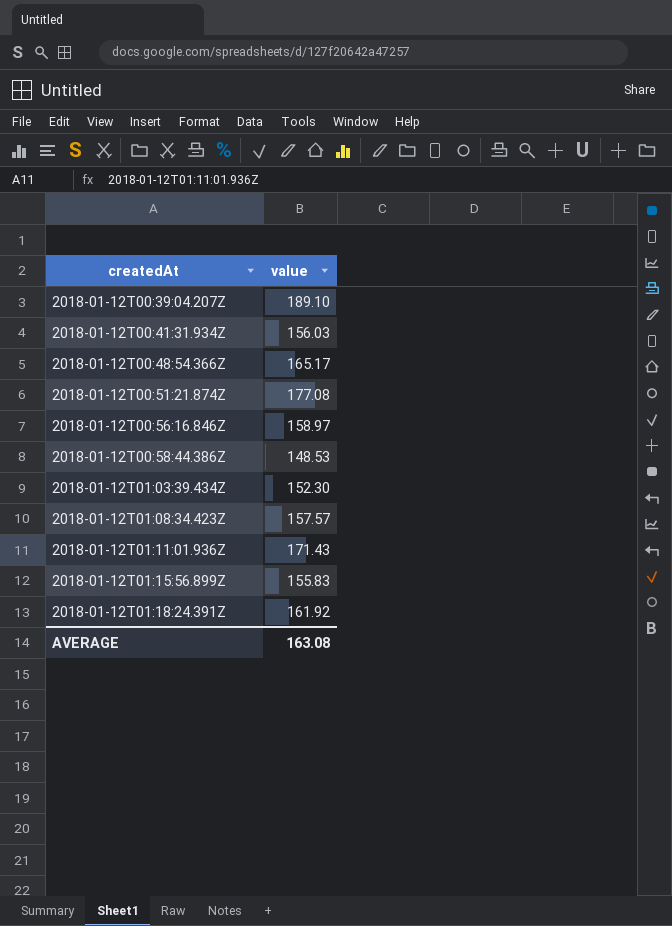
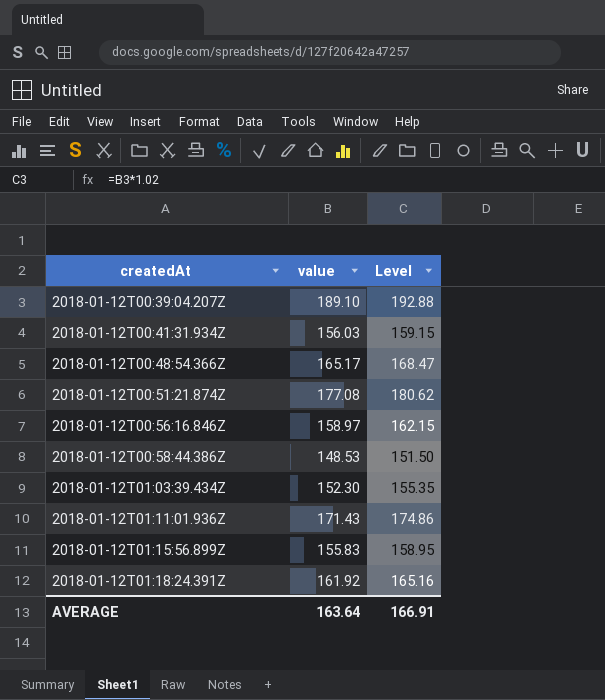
column Level | formula: none -> [value] * 1.02
row 2018-01-12T01:08:34.423Z: 157.57 -> none
AVERAGE | value: 163.08 -> 163.64

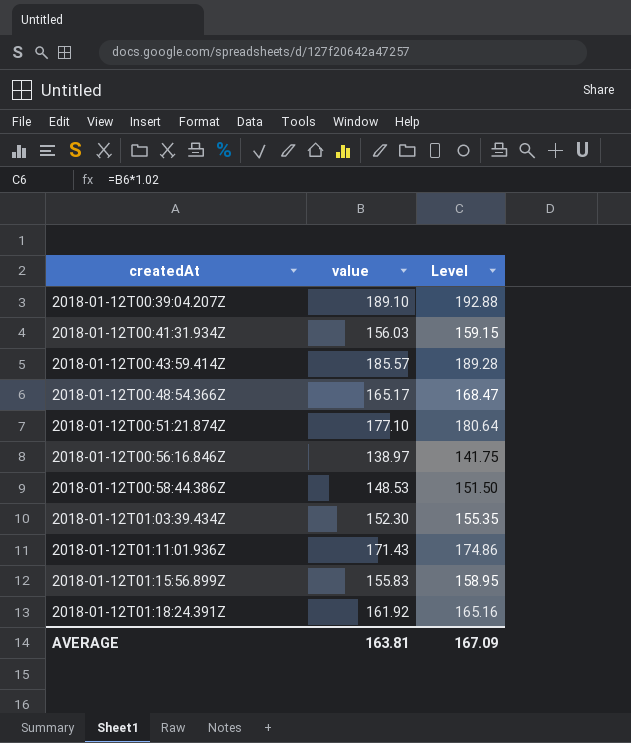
row 2018-01-12T00:43:59.414Z: none -> 185.57 | 189.28
2018-01-12T00:51:21.874Z | value: 177.08 -> 177.10
2018-01-12T00:51:21.874Z | Level: 180.62 -> 180.64
2018-01-12T00:56:16.846Z | value: 158.97 -> 138.97
2018-01-12T00:56:16.846Z | Level: 162.15 -> 141.75
AVERAGE | value: 163.64 -> 163.81
AVERAGE | Level: 166.91 -> 167.09

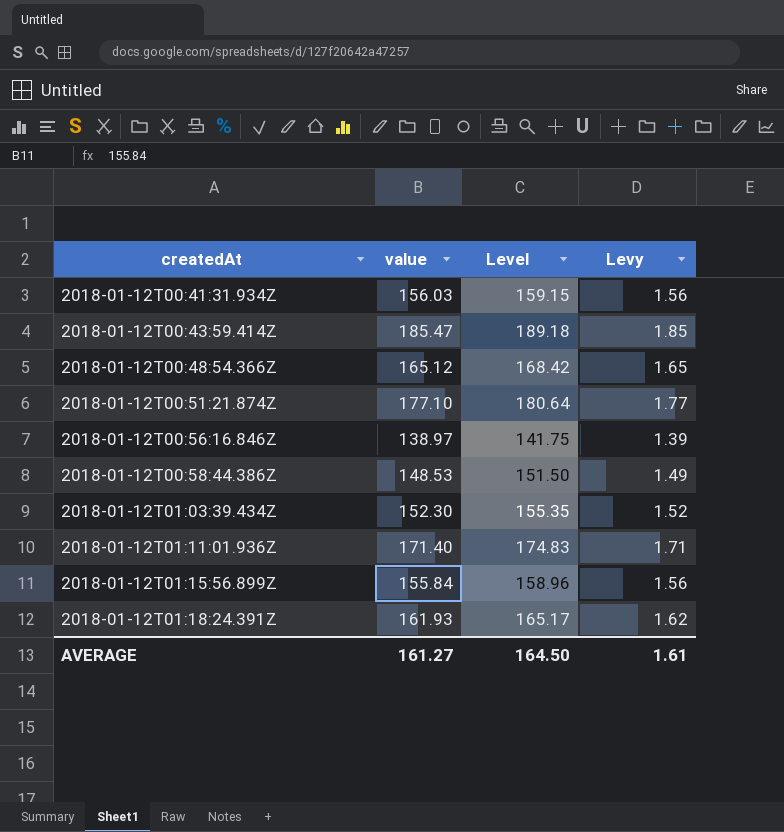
column Levy | formula: none -> [value] * 0.01
row 2018-01-12T00:39:04.207Z: 189.10 | 192.88 -> none
2018-01-12T00:43:59.414Z | value: 185.57 -> 185.47
2018-01-12T00:43:59.414Z | Level: 189.28 -> 189.18
2018-01-12T00:48:54.366Z | value: 165.17 -> 165.12
2018-01-12T00:48:54.366Z | Level: 168.47 -> 168.42
2018-01-12T01:11:01.936Z | value: 171.43 -> 171.40
2018-01-12T01:11:01.936Z | Level: 174.86 -> 174.83
2018-01-12T01:15:56.899Z | value: 155.83 -> 155.84
2018-01-12T01:15:56.899Z | Level: 158.95 -> 158.96
2018-01-12T01:18:24.391Z | value: 161.92 -> 161.93
2018-01-12T01:18:24.391Z | Level: 165.16 -> 165.17
AVERAGE | value: 163.81 -> 161.27
AVERAGE | Level: 167.09 -> 164.50

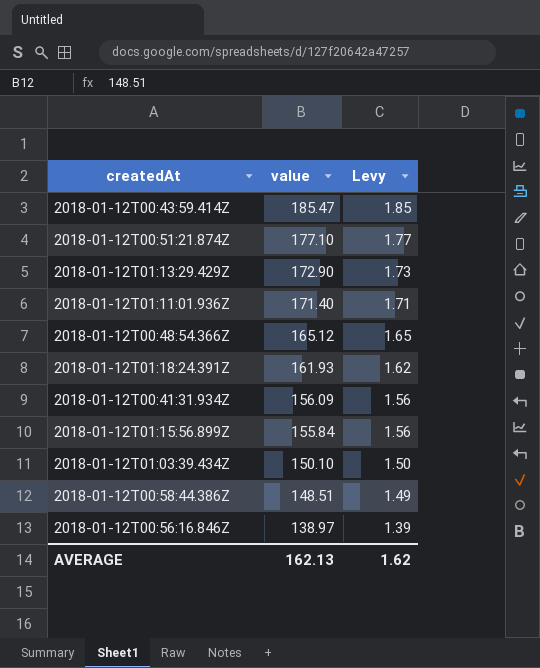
row order: createdAt ascending -> value descending
column Level | formula: [value] * 1.02 -> none
row 2018-01-12T01:13:29.429Z: none -> 172.90 | 1.73
2018-01-12T00:41:31.934Z | value: 156.03 -> 156.09
2018-01-12T01:03:39.434Z | value: 152.30 -> 150.10
2018-01-12T01:03:39.434Z | Levy: 1.52 -> 1.50
2018-01-12T00:58:44.386Z | value: 148.53 -> 148.51
AVERAGE | value: 161.27 -> 162.13
AVERAGE | Levy: 1.61 -> 1.62

